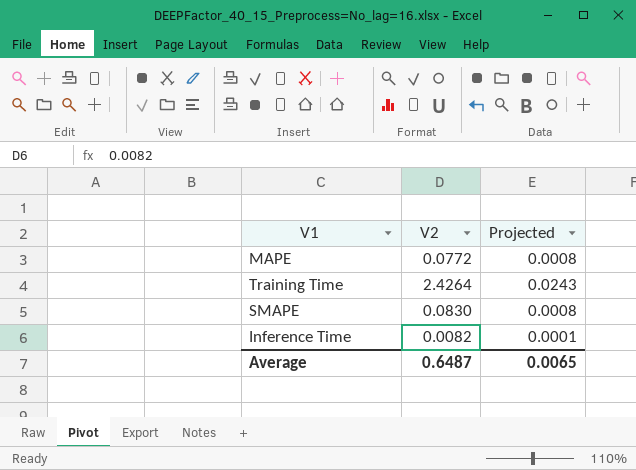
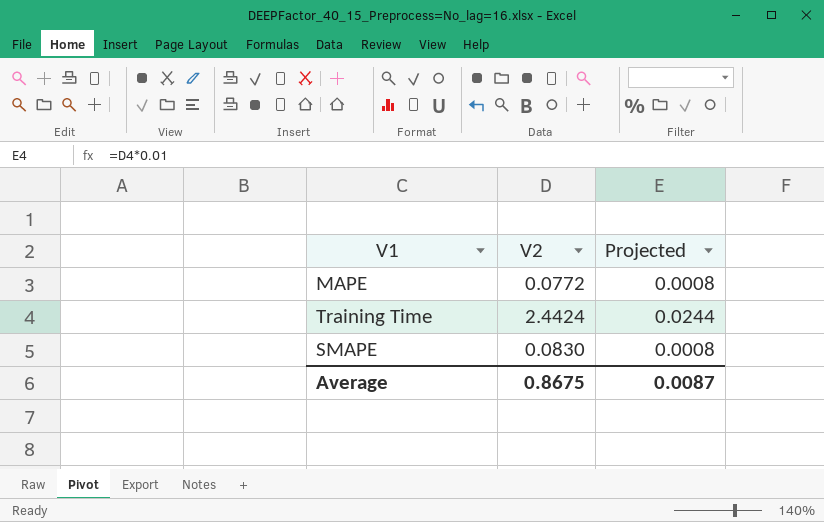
row Inference Time: 0.0082 | 0.0001 -> none
Training Time | V2: 2.4264 -> 2.4424
Training Time | Projected: 0.0243 -> 0.0244
Average | V2: 0.6487 -> 0.8675
Average | Projected: 0.0065 -> 0.0087

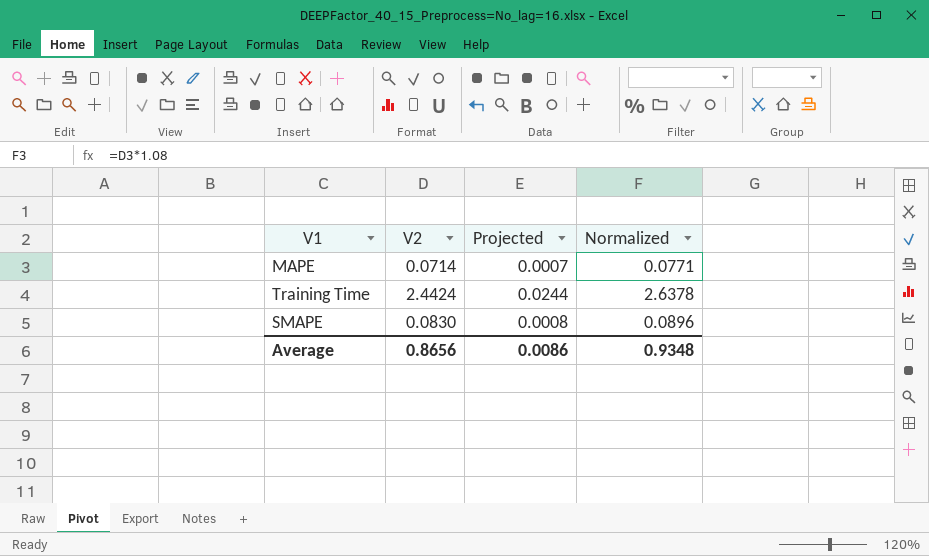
column Normalized | formula: none -> [V2] * 1.08
MAPE | V2: 0.0772 -> 0.0714
MAPE | Projected: 0.0008 -> 0.0007
Average | V2: 0.8675 -> 0.8656
Average | Projected: 0.0087 -> 0.0086

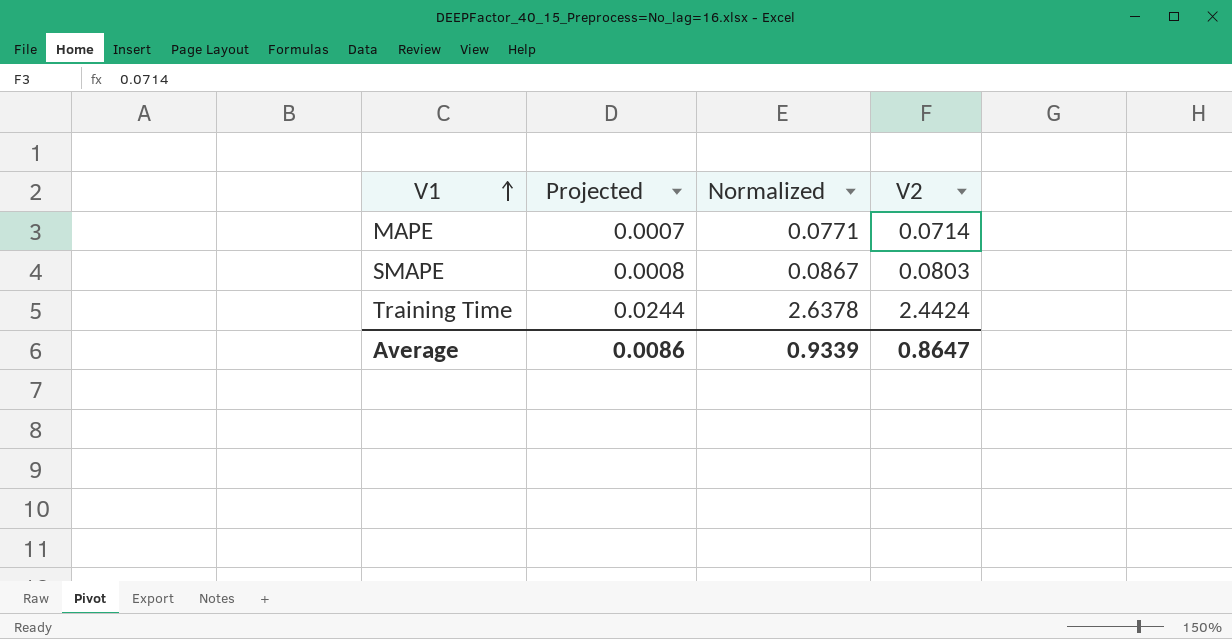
row order: none -> V1 ascending
column V2 | position: 2 -> 4
SMAPE | Normalized: 0.0896 -> 0.0867
SMAPE | V2: 0.0830 -> 0.0803
Average | Normalized: 0.9348 -> 0.9339
Average | V2: 0.8656 -> 0.8647

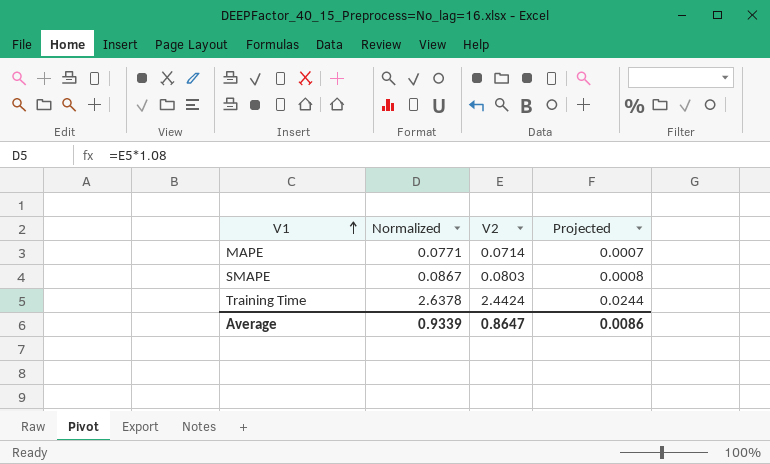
column Projected | position: 2 -> 4

